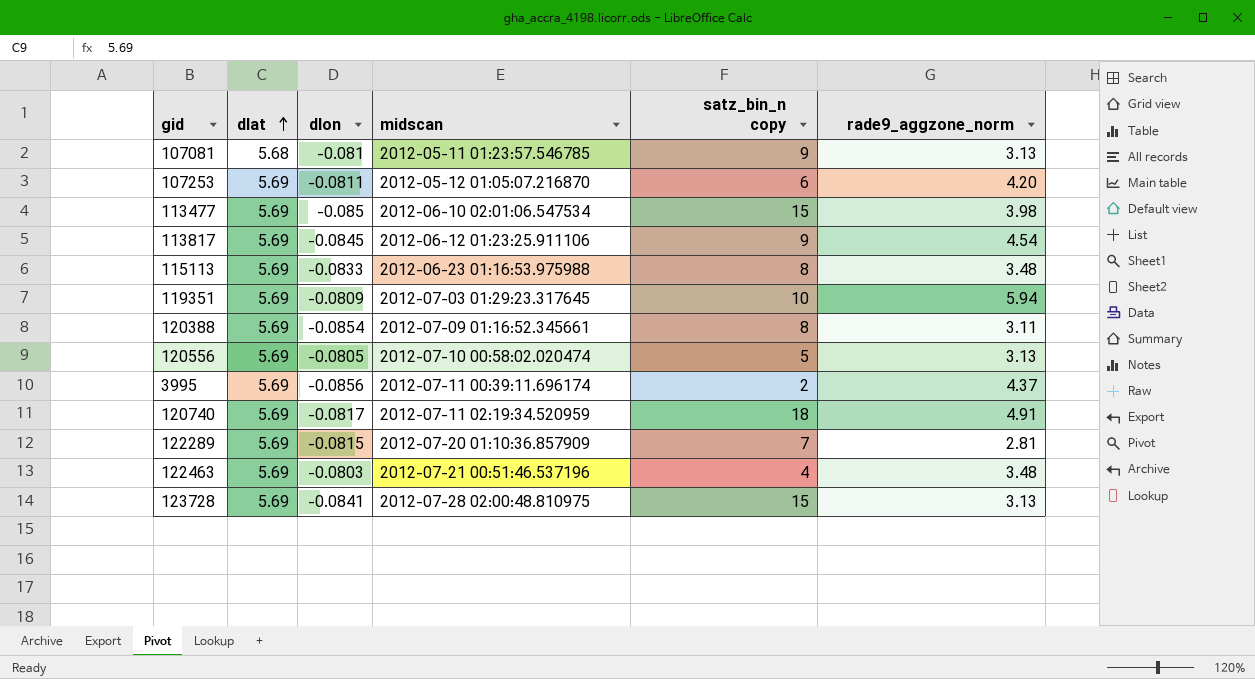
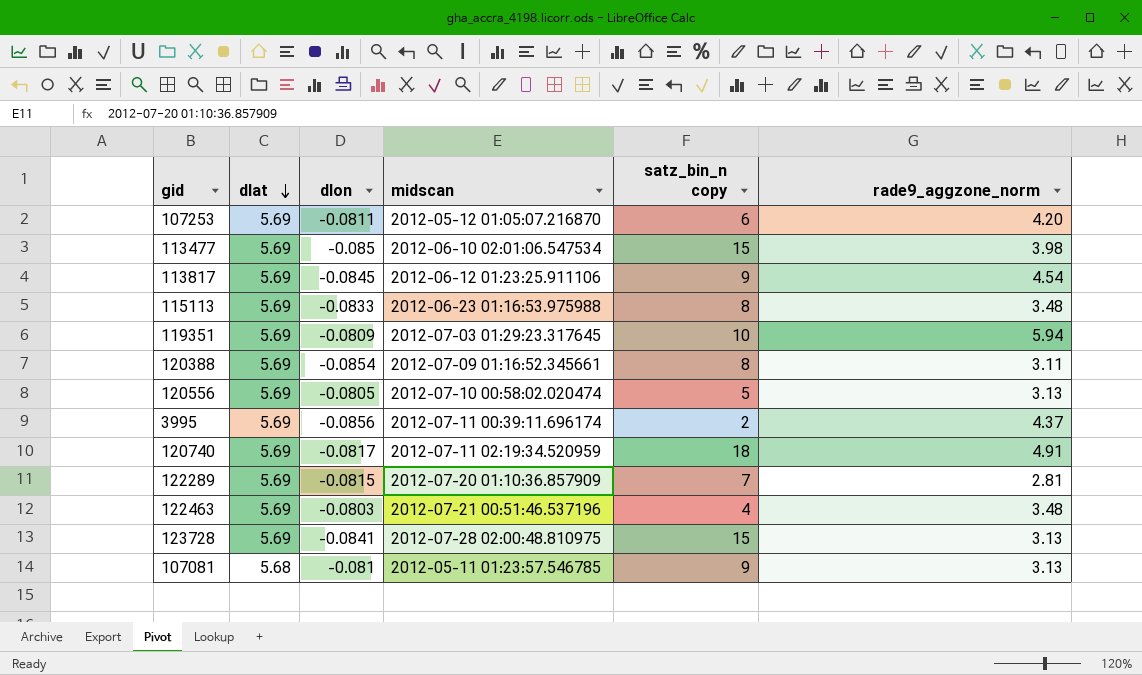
row order: dlat ascending -> dlat descending

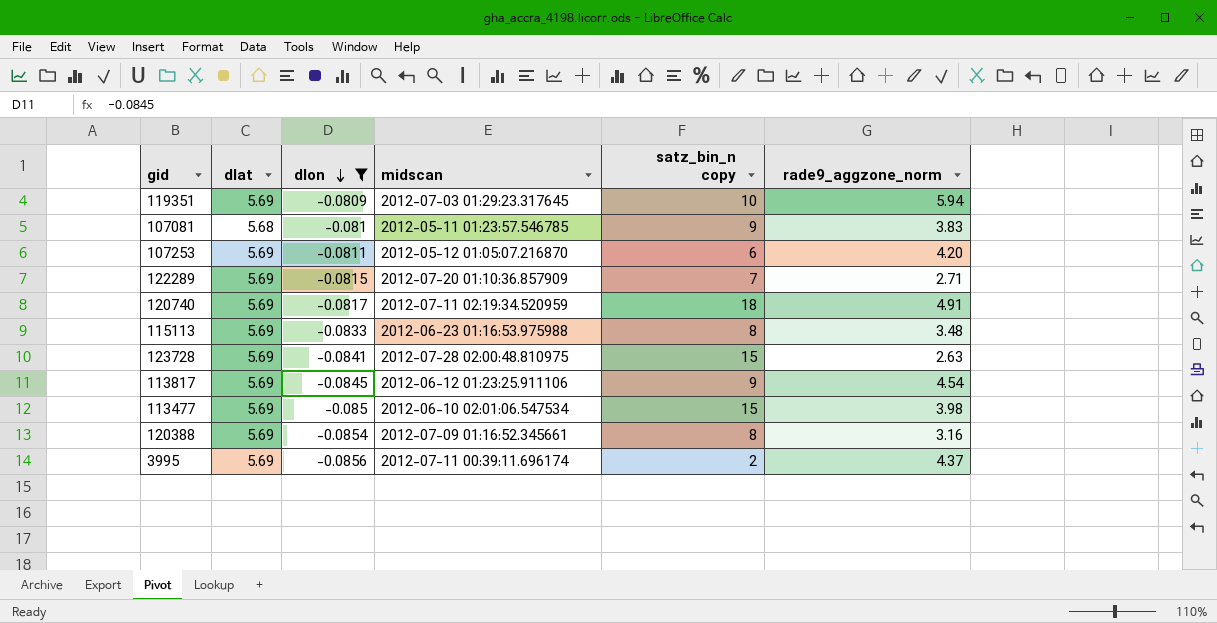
filter: none -> dlon <= -0.0809
row order: dlat descending -> dlon descending
107081 | rade9_aggzone_norm: 3.13 -> 3.83
122289 | rade9_aggzone_norm: 2.81 -> 2.71
123728 | rade9_aggzone_norm: 3.13 -> 2.63
120388 | rade9_aggzone_norm: 3.11 -> 3.16

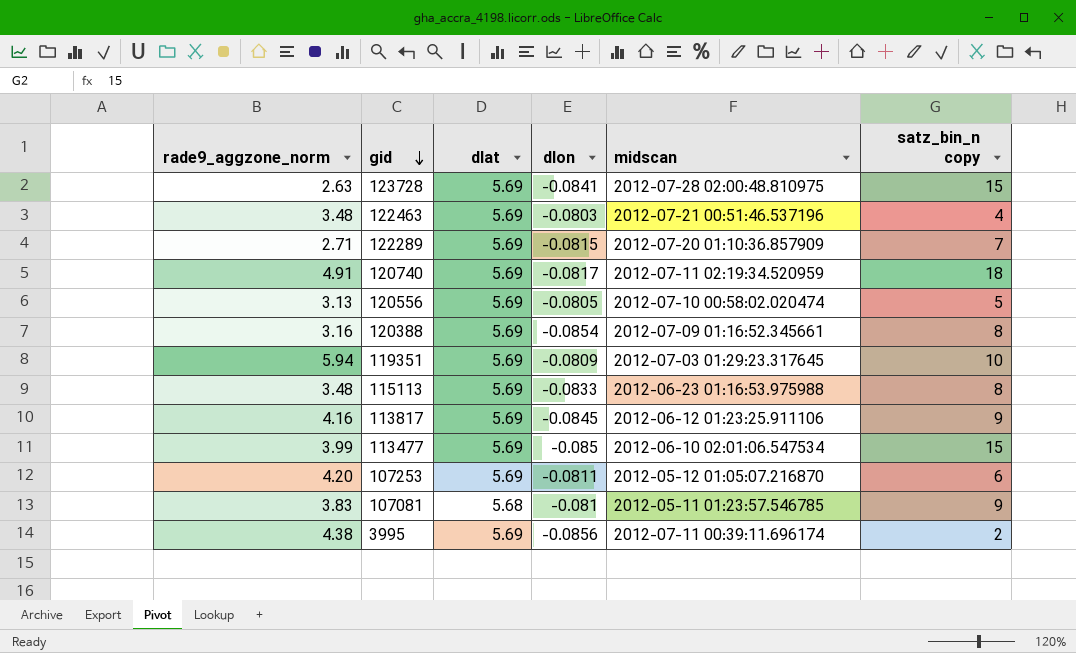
filter: dlon <= -0.0809 -> none
row order: dlon descending -> gid descending
column rade9_aggzone_norm | position: 6 -> 1
113817 | rade9_aggzone_norm: 4.54 -> 4.16
113477 | rade9_aggzone_norm: 3.98 -> 3.99
3995 | rade9_aggzone_norm: 4.37 -> 4.38

